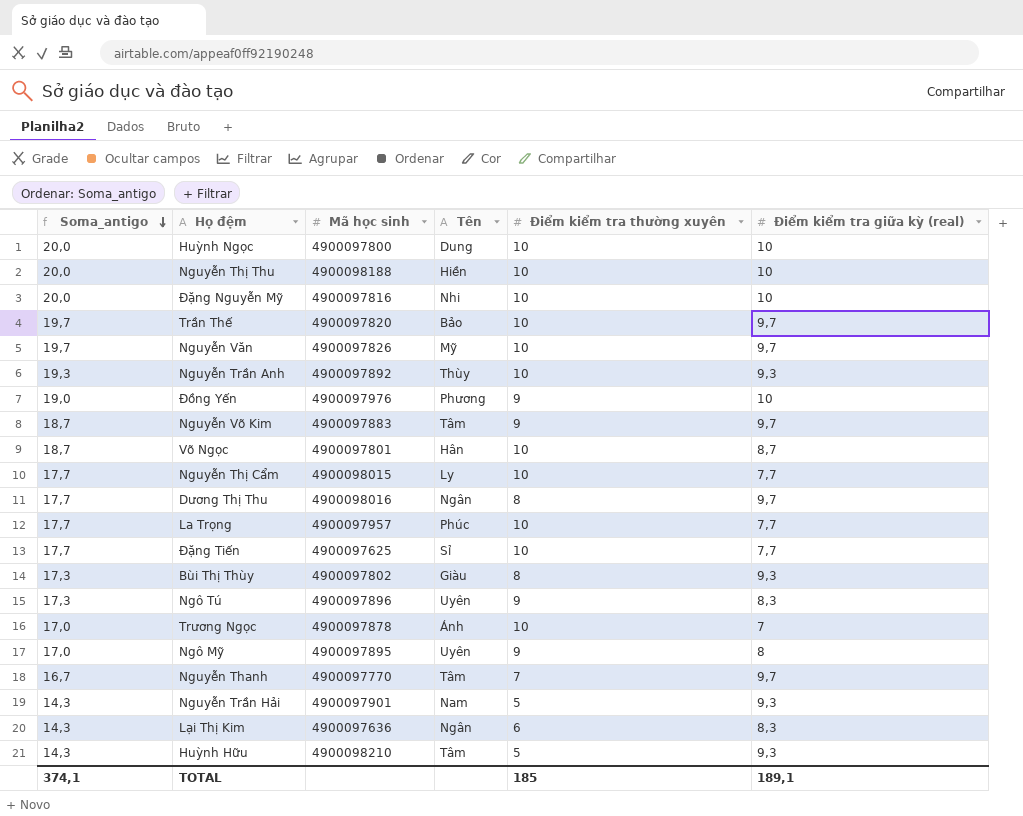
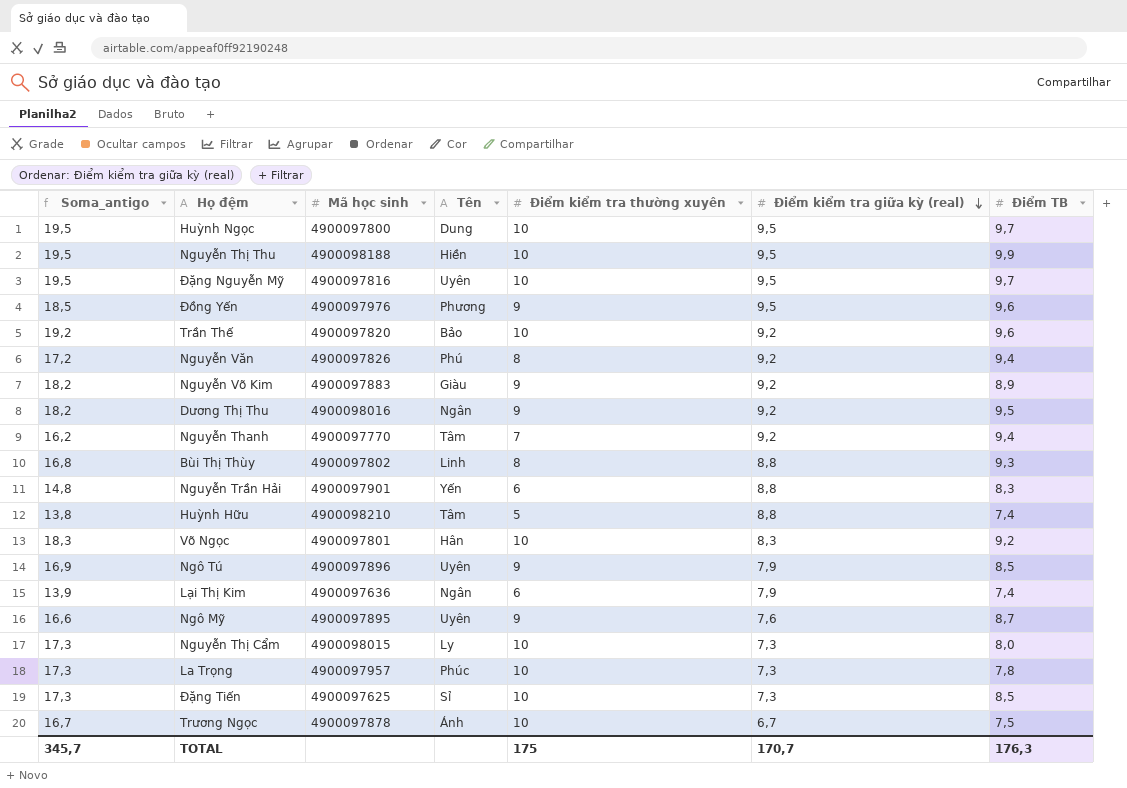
row order: Soma_antigo descending -> Điểm kiểm tra giữa kỳ (real) descending
column Điểm TB | position: none -> 7
row Nguyễn Trần Anh: 19,3 | 4900097892 | Thùy | 10 | 9,3 -> none
Huỳnh Ngọc | Soma_antigo: 20,0 -> 19,5
Huỳnh Ngọc | Điểm kiểm tra giữa kỳ (real): 10 -> 9,5
Nguyễn Thị Thu | Soma_antigo: 20,0 -> 19,5
Nguyễn Thị Thu | Điểm kiểm tra giữa kỳ (real): 10 -> 9,5
Đặng Nguyễn Mỹ | Soma_antigo: 20,0 -> 19,5
Đặng Nguyễn Mỹ | Tên: Nhi -> Uyên
Đặng Nguyễn Mỹ | Điểm kiểm tra giữa kỳ (real): 10 -> 9,5
Đồng Yến | Soma_antigo: 19,0 -> 18,5
Đồng Yến | Điểm kiểm tra giữa kỳ (real): 10 -> 9,5
Trần Thế | Soma_antigo: 19,7 -> 19,2
Trần Thế | Điểm kiểm tra giữa kỳ (real): 9,7 -> 9,2
Nguyễn Văn | Soma_antigo: 19,7 -> 17,2
Nguyễn Văn | Tên: Mỹ -> Phú
Nguyễn Văn | Điểm kiểm tra thường xuyên: 10 -> 8
Nguyễn Văn | Điểm kiểm tra giữa kỳ (real): 9,7 -> 9,2
Nguyễn Võ Kim | Soma_antigo: 18,7 -> 18,2
Nguyễn Võ Kim | Tên: Tâm -> Giàu
Nguyễn Võ Kim | Điểm kiểm tra giữa kỳ (real): 9,7 -> 9,2
Dương Thị Thu | Soma_antigo: 17,7 -> 18,2
Dương Thị Thu | Điểm kiểm tra thường xuyên: 8 -> 9
Dương Thị Thu | Điểm kiểm tra giữa kỳ (real): 9,7 -> 9,2
Nguyễn Thanh | Soma_antigo: 16,7 -> 16,2
Nguyễn Thanh | Điểm kiểm tra giữa kỳ (real): 9,7 -> 9,2
Bùi Thị Thùy | Soma_antigo: 17,3 -> 16,8
Bùi Thị Thùy | Tên: Giàu -> Linh
Bùi Thị Thùy | Điểm kiểm tra giữa kỳ (real): 9,3 -> 8,8
Nguyễn Trần Hải | Soma_antigo: 14,3 -> 14,8
Nguyễn Trần Hải | Tên: Nam -> Yến
Nguyễn Trần Hải | Điểm kiểm tra thường xuyên: 5 -> 6
Nguyễn Trần Hải | Điểm kiểm tra giữa kỳ (real): 9,3 -> 8,8
Huỳnh Hữu | Soma_antigo: 14,3 -> 13,8
Huỳnh Hữu | Điểm kiểm tra giữa kỳ (real): 9,3 -> 8,8
Võ Ngọc | Soma_antigo: 18,7 -> 18,3
Võ Ngọc | Điểm kiểm tra giữa kỳ (real): 8,7 -> 8,3
Ngô Tú | Soma_antigo: 17,3 -> 16,9
Ngô Tú | Điểm kiểm tra giữa kỳ (real): 8,3 -> 7,9
Lại Thị Kim | Soma_antigo: 14,3 -> 13,9
Lại Thị Kim | Điểm kiểm tra giữa kỳ (real): 8,3 -> 7,9
Ngô Mỹ | Soma_antigo: 17,0 -> 16,6
Ngô Mỹ | Điểm kiểm tra giữa kỳ (real): 8 -> 7,6
Nguyễn Thị Cẩm | Soma_antigo: 17,7 -> 17,3
Nguyễn Thị Cẩm | Điểm kiểm tra giữa kỳ (real): 7,7 -> 7,3
La Trọng | Soma_antigo: 17,7 -> 17,3
La Trọng | Điểm kiểm tra giữa kỳ (real): 7,7 -> 7,3
Đặng Tiến | Soma_antigo: 17,7 -> 17,3
Đặng Tiến | Điểm kiểm tra giữa kỳ (real): 7,7 -> 7,3
Trương Ngọc | Soma_antigo: 17,0 -> 16,7
Trương Ngọc | Điểm kiểm tra giữa kỳ (real): 7 -> 6,7
TOTAL | Soma_antigo: 374,1 -> 345,7
TOTAL | Điểm kiểm tra thường xuyên: 185 -> 175
TOTAL | Điểm kiểm tra giữa kỳ (real): 189,1 -> 170,7

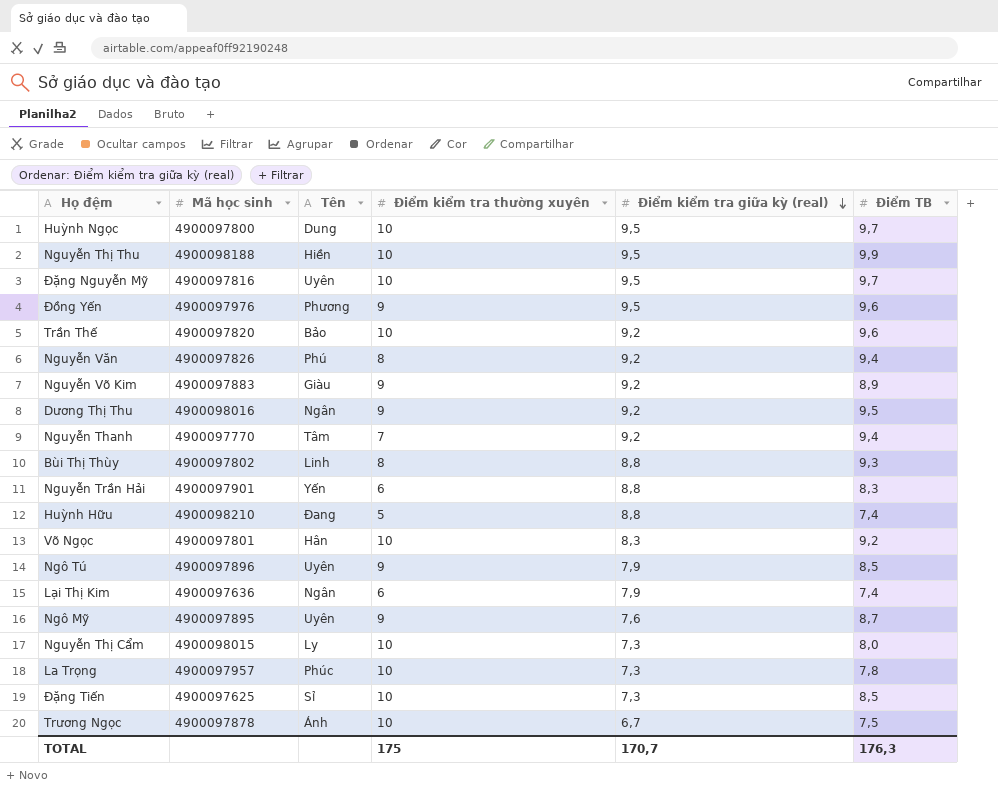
column Soma_antigo | formula: [Điểm kiểm tra thường xuyên] + [Điểm kiểm tra giữa kỳ (real)] -> none
Huỳnh Hữu | Tên: Tâm -> Đang

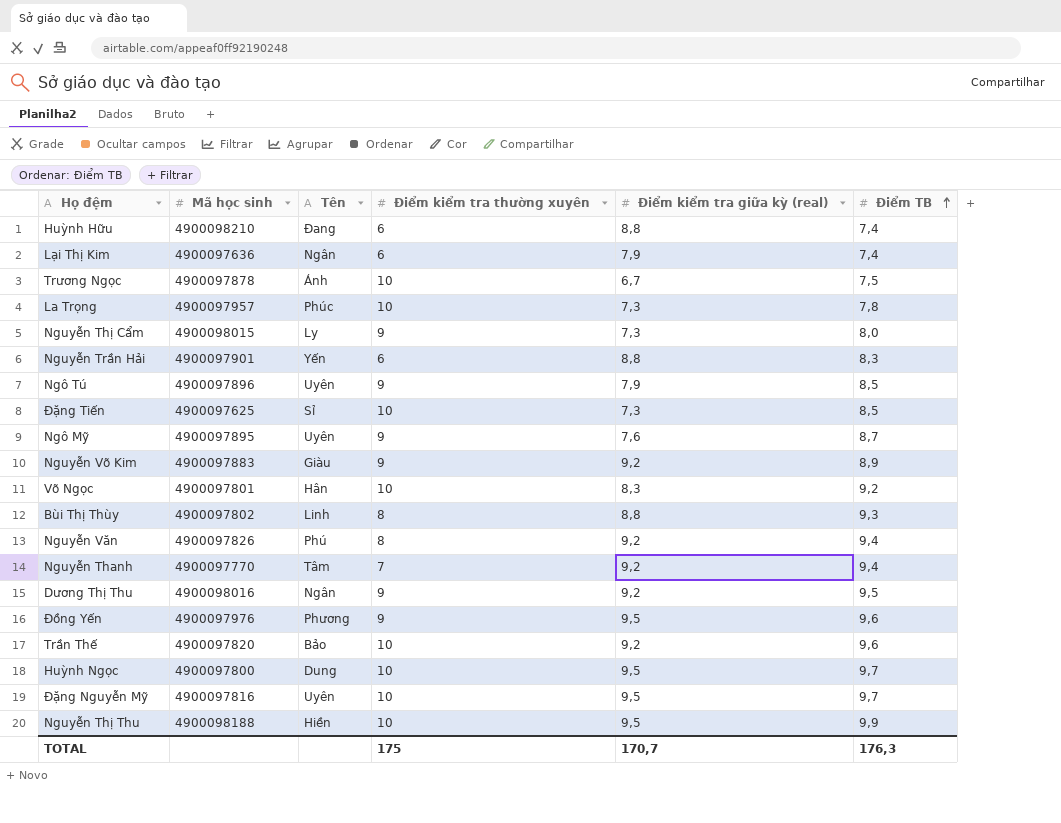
row order: Điểm kiểm tra giữa kỳ (real) descending -> Điểm TB ascending
Huỳnh Hữu | Điểm kiểm tra thường xuyên: 5 -> 6
Nguyễn Thị Cẩm | Điểm kiểm tra thường xuyên: 10 -> 9

